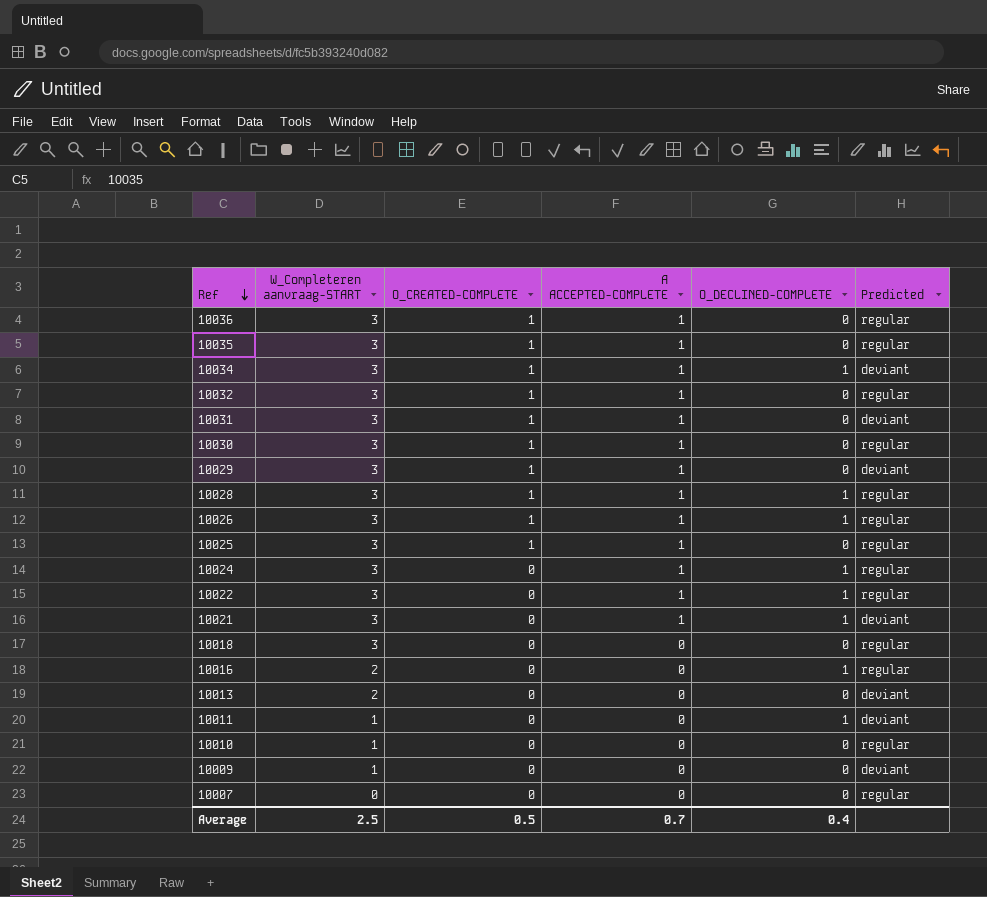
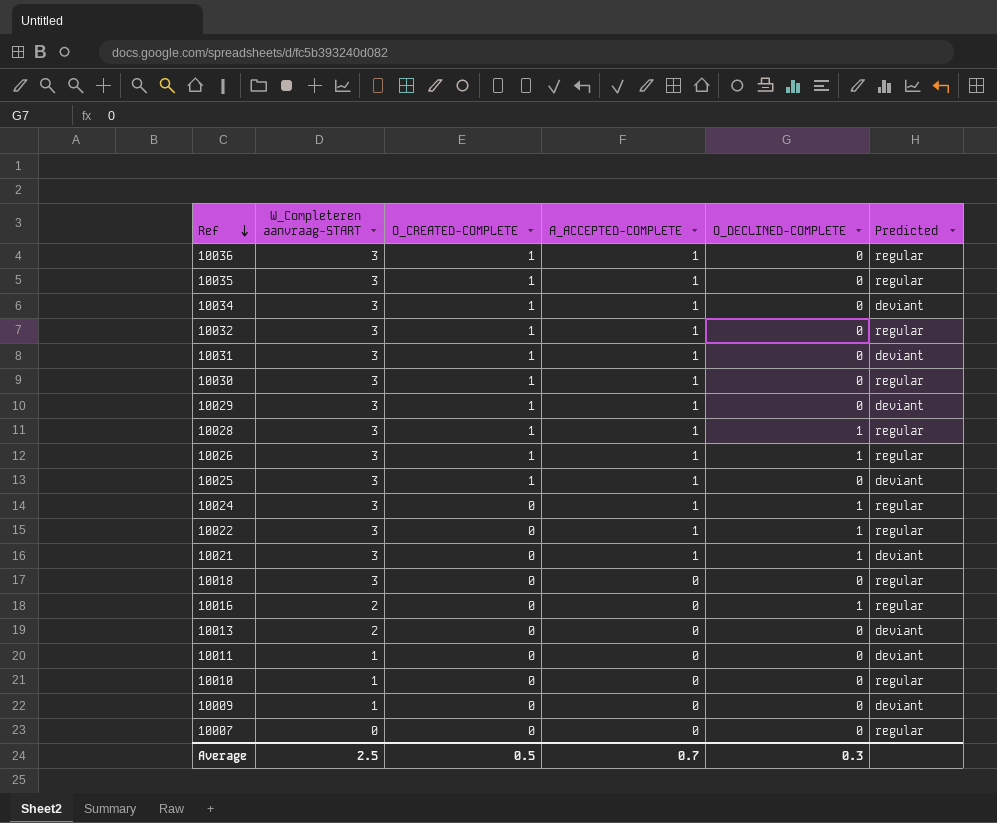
column name: A ACCEPTED-COMPLETE -> A_ACCEPTED-COMPLETE
10034 | O_DECLINED-COMPLETE: 1 -> 0
10025 | Predicted: regular -> deviant
10011 | O_DECLINED-COMPLETE: 1 -> 0
Average | O_DECLINED-COMPLETE: 0.4 -> 0.3

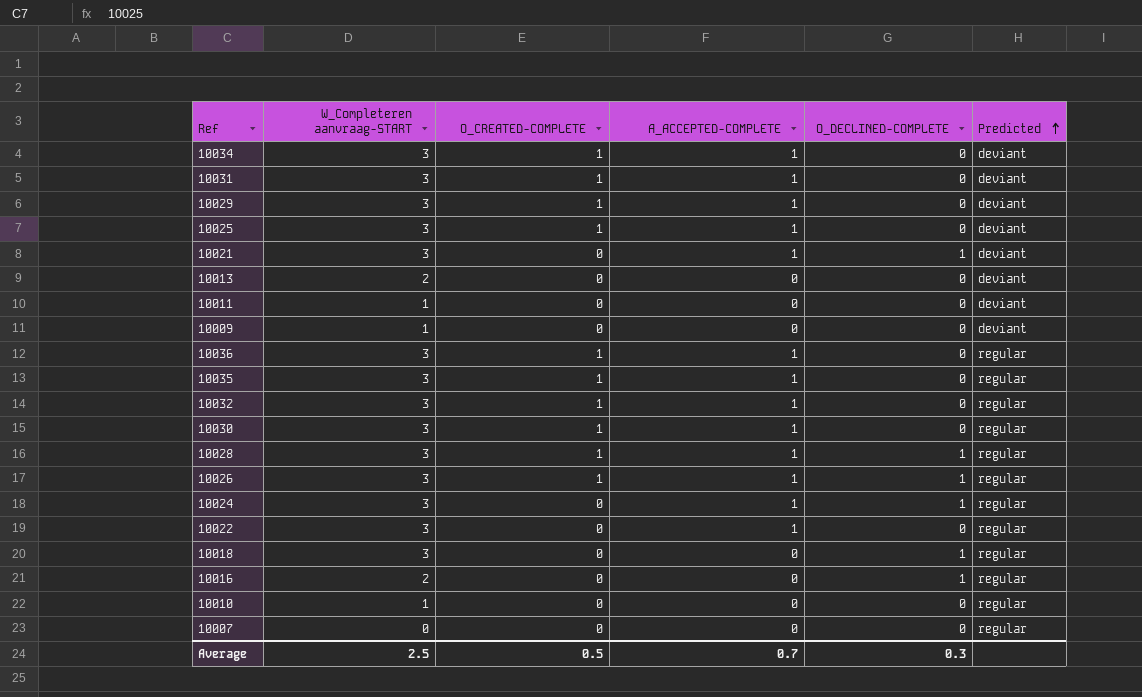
row order: Ref descending -> Predicted ascending
10022 | O_DECLINED-COMPLETE: 1 -> 0
10018 | O_DECLINED-COMPLETE: 0 -> 1

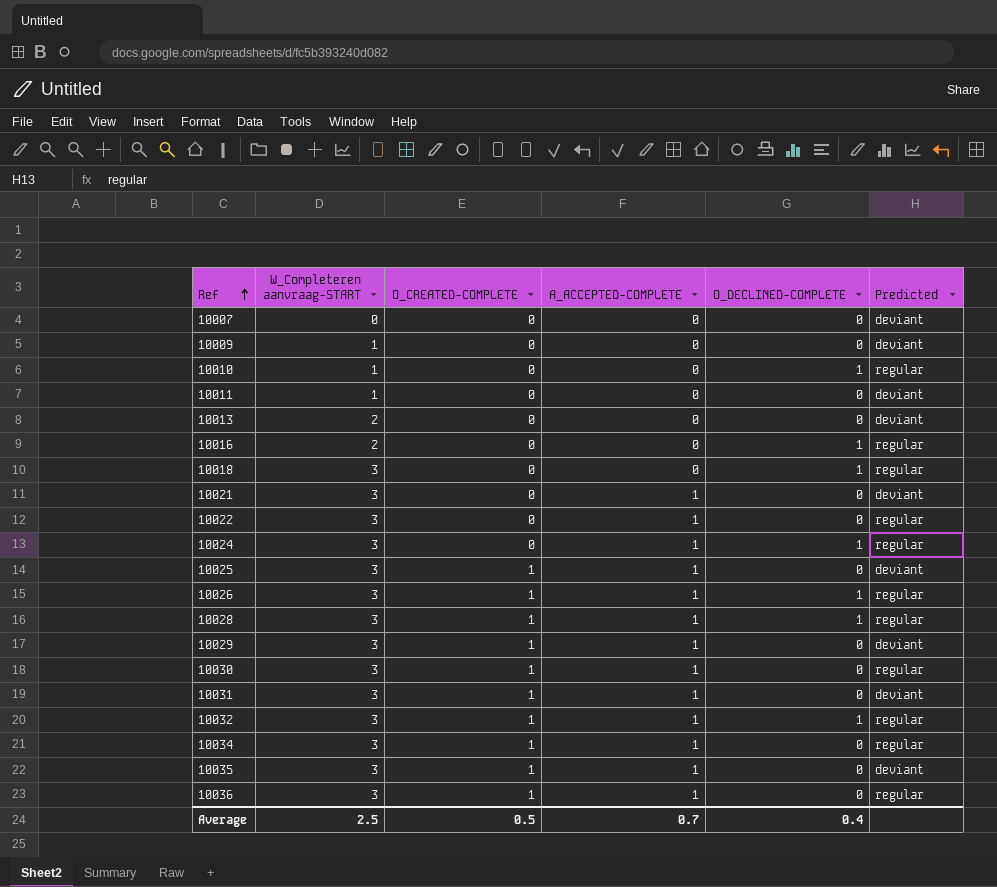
row order: Predicted ascending -> Ref ascending
10007 | Predicted: regular -> deviant
10010 | O_DECLINED-COMPLETE: 0 -> 1
10021 | O_DECLINED-COMPLETE: 1 -> 0
10032 | O_DECLINED-COMPLETE: 0 -> 1
10034 | Predicted: deviant -> regular
10035 | Predicted: regular -> deviant
Average | O_DECLINED-COMPLETE: 0.3 -> 0.4

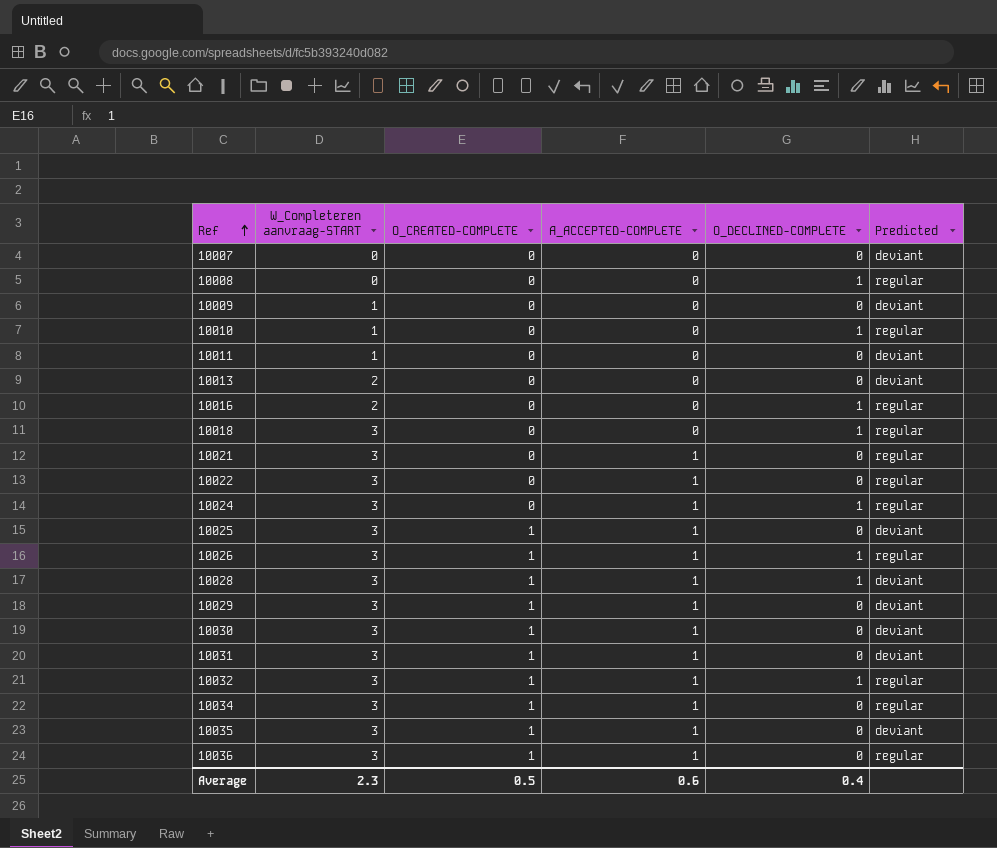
row 10008: none -> 0 | 0 | 0 | 1 | regular
10021 | Predicted: deviant -> regular
10028 | Predicted: regular -> deviant
10030 | Predicted: regular -> deviant
Average | W_Completeren aanvraag-START: 2.5 -> 2.3
Average | A_ACCEPTED-COMPLETE: 0.7 -> 0.6

